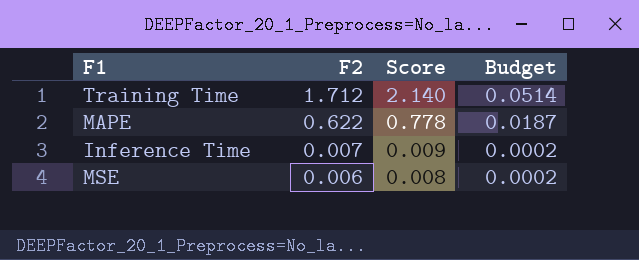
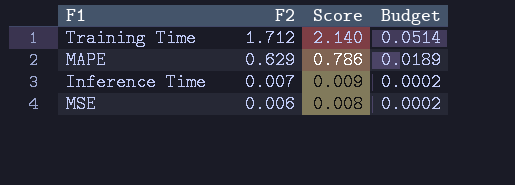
MAPE | F2: 0.622 -> 0.629
MAPE | Score: 0.778 -> 0.786
MAPE | Budget: 0.0187 -> 0.0189

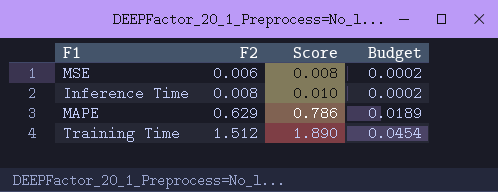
row order: F2 descending -> F2 ascending
Inference Time | F2: 0.007 -> 0.008
Inference Time | Score: 0.009 -> 0.010
Training Time | F2: 1.712 -> 1.512
Training Time | Score: 2.140 -> 1.890
Training Time | Budget: 0.0514 -> 0.0454

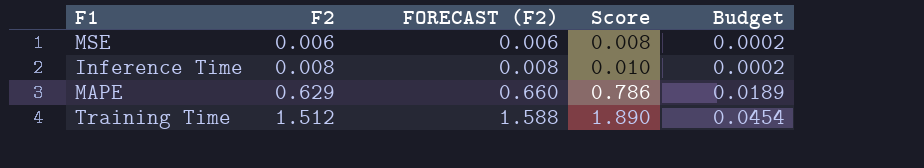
column FORECAST (F2) | formula: none -> [F2] * 1.05

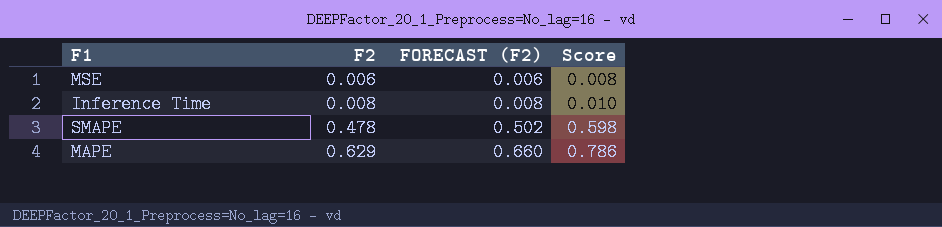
column Budget | formula: [F2] * 0.03 -> none
row Training Time: 1.512 | 1.588 | 1.890 | 0.0454 -> none
row SMAPE: none -> 0.478 | 0.502 | 0.598

